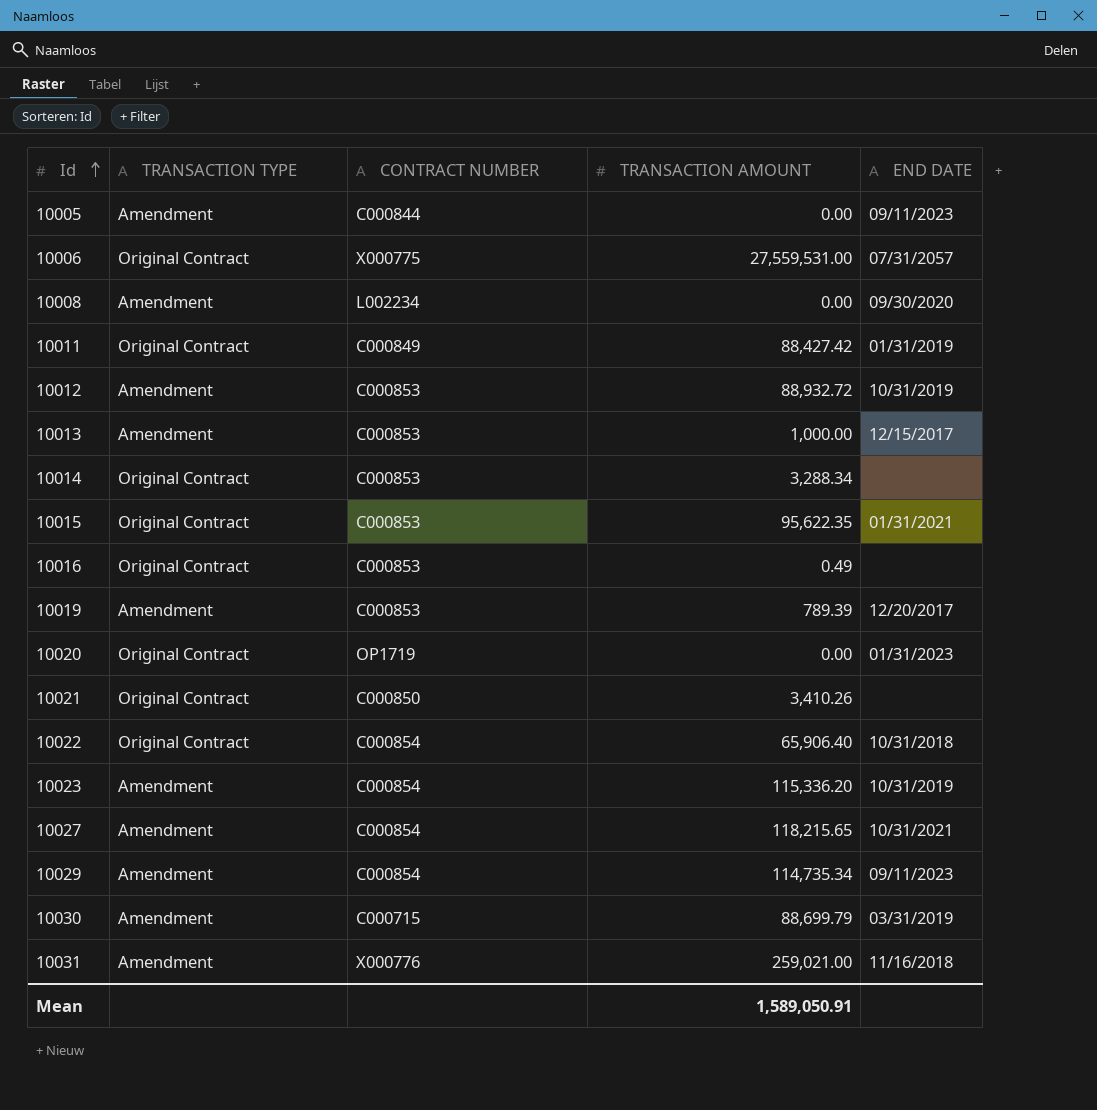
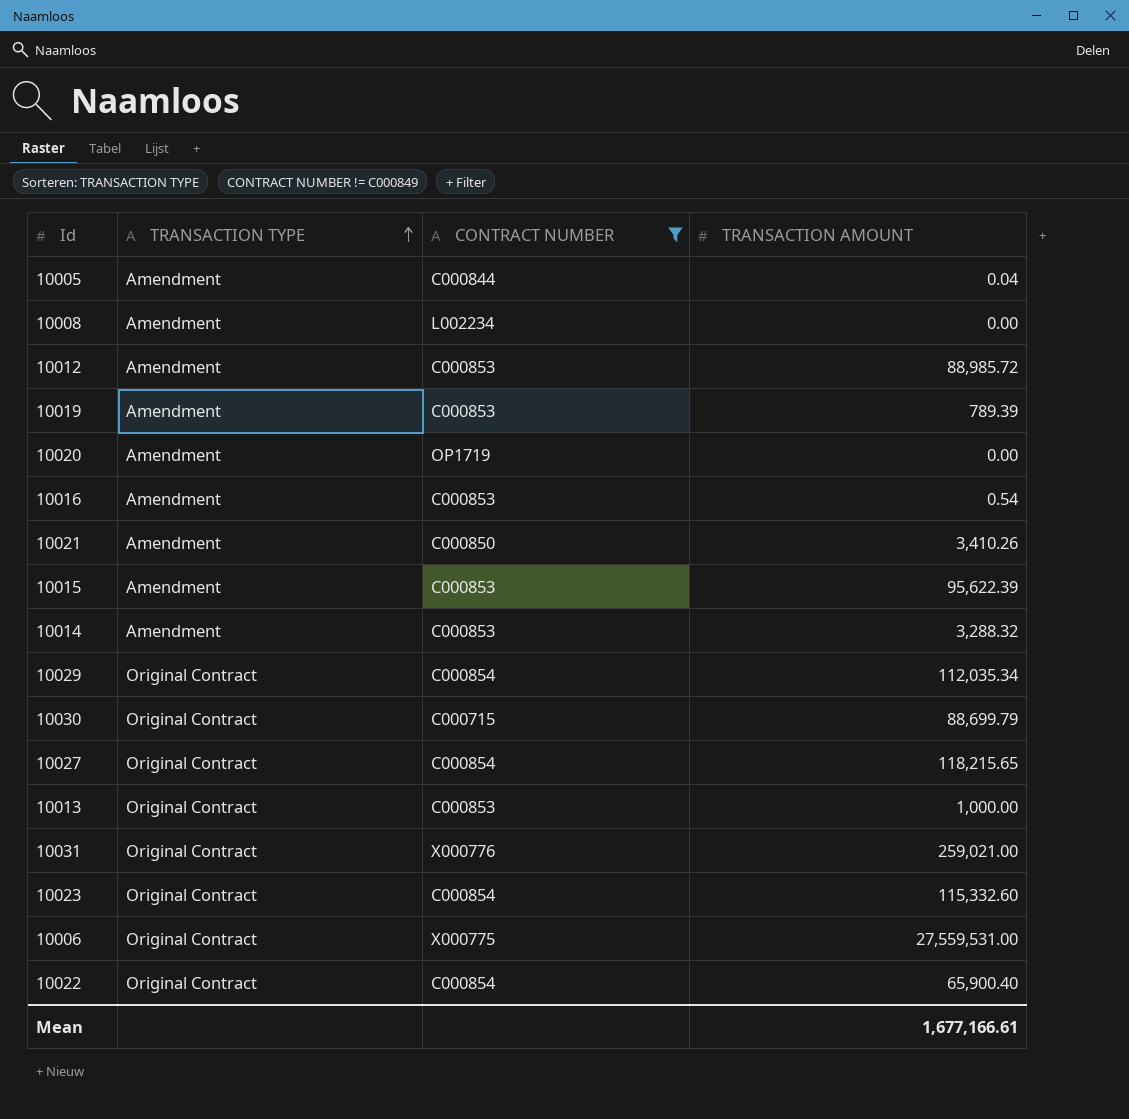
filter: none -> CONTRACT NUMBER != C000849
row order: Id ascending -> TRANSACTION TYPE ascending
column END DATE | position: 5 -> none
10005 | TRANSACTION AMOUNT: 0.00 -> 0.04
10012 | TRANSACTION AMOUNT: 88,932.72 -> 88,985.72
10020 | TRANSACTION TYPE: Original Contract -> Amendment
10016 | TRANSACTION TYPE: Original Contract -> Amendment
10016 | TRANSACTION AMOUNT: 0.49 -> 0.54
10021 | TRANSACTION TYPE: Original Contract -> Amendment
10015 | TRANSACTION TYPE: Original Contract -> Amendment
10015 | TRANSACTION AMOUNT: 95,622.35 -> 95,622.39
10014 | TRANSACTION TYPE: Original Contract -> Amendment
10014 | TRANSACTION AMOUNT: 3,288.34 -> 3,288.32
10029 | TRANSACTION TYPE: Amendment -> Original Contract
10029 | TRANSACTION AMOUNT: 114,735.34 -> 112,035.34
10030 | TRANSACTION TYPE: Amendment -> Original Contract
10027 | TRANSACTION TYPE: Amendment -> Original Contract
10013 | TRANSACTION TYPE: Amendment -> Original Contract
10031 | TRANSACTION TYPE: Amendment -> Original Contract
10023 | TRANSACTION TYPE: Amendment -> Original Contract
10023 | TRANSACTION AMOUNT: 115,336.20 -> 115,332.60
10022 | TRANSACTION AMOUNT: 65,906.40 -> 65,900.40
Mean | TRANSACTION AMOUNT: 1,589,050.91 -> 1,677,166.61

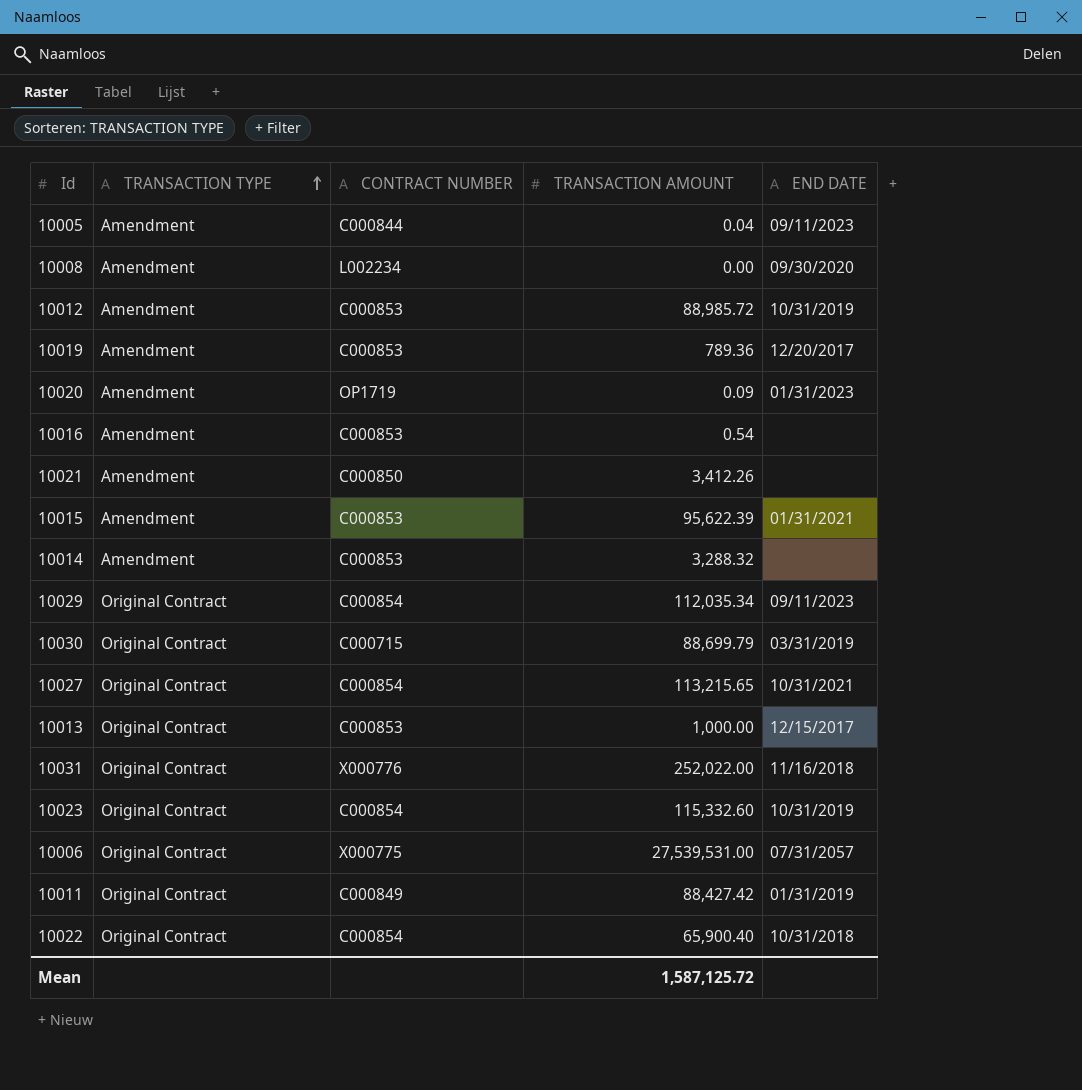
filter: CONTRACT NUMBER != C000849 -> none
column END DATE | position: none -> 5
10019 | TRANSACTION AMOUNT: 789.39 -> 789.36
10020 | TRANSACTION AMOUNT: 0.00 -> 0.09
10021 | TRANSACTION AMOUNT: 3,410.26 -> 3,412.26
10027 | TRANSACTION AMOUNT: 118,215.65 -> 113,215.65
10031 | TRANSACTION AMOUNT: 259,021.00 -> 252,022.00
10006 | TRANSACTION AMOUNT: 27,559,531.00 -> 27,539,531.00
Mean | TRANSACTION AMOUNT: 1,677,166.61 -> 1,587,125.72

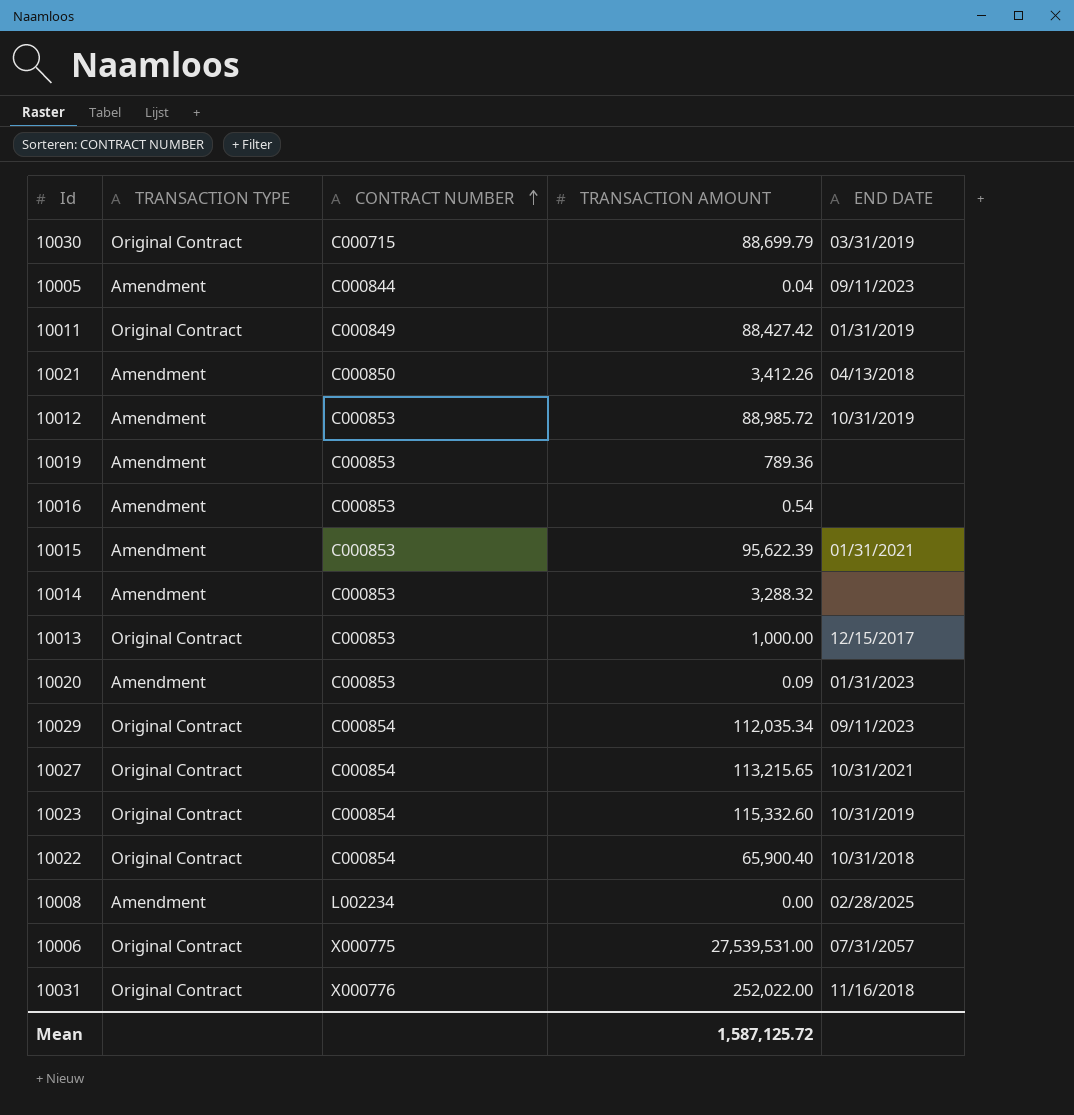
row order: TRANSACTION TYPE ascending -> CONTRACT NUMBER ascending
10021 | END DATE: none -> 04/13/2018
10019 | END DATE: 12/20/2017 -> none
10020 | CONTRACT NUMBER: OP1719 -> C000853
10008 | END DATE: 09/30/2020 -> 02/28/2025

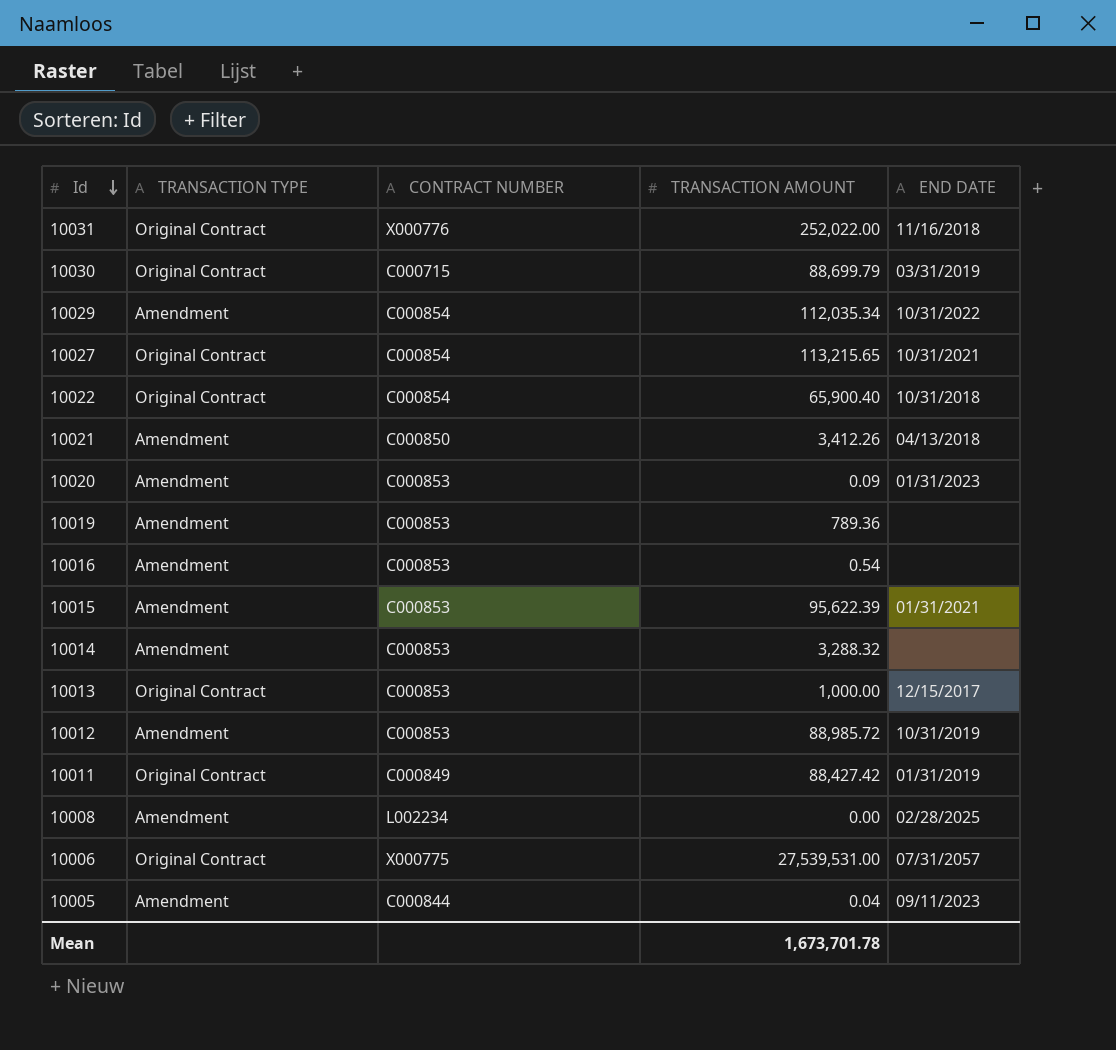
row order: CONTRACT NUMBER ascending -> Id descending
row 10023: Original Contract | C000854 | 115,332.60 | 10/31/2019 -> none
10029 | TRANSACTION TYPE: Original Contract -> Amendment
10029 | END DATE: 09/11/2023 -> 10/31/2022
Mean | TRANSACTION AMOUNT: 1,587,125.72 -> 1,673,701.78

